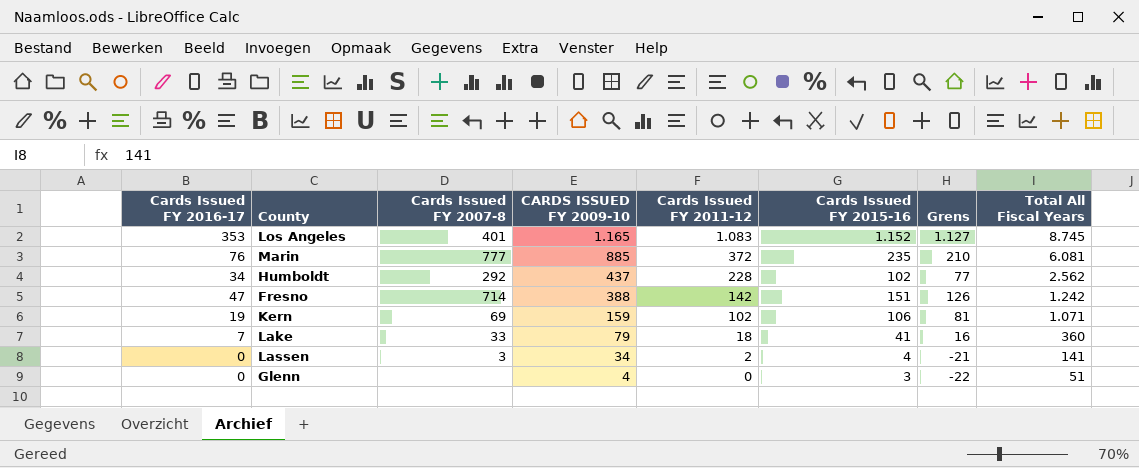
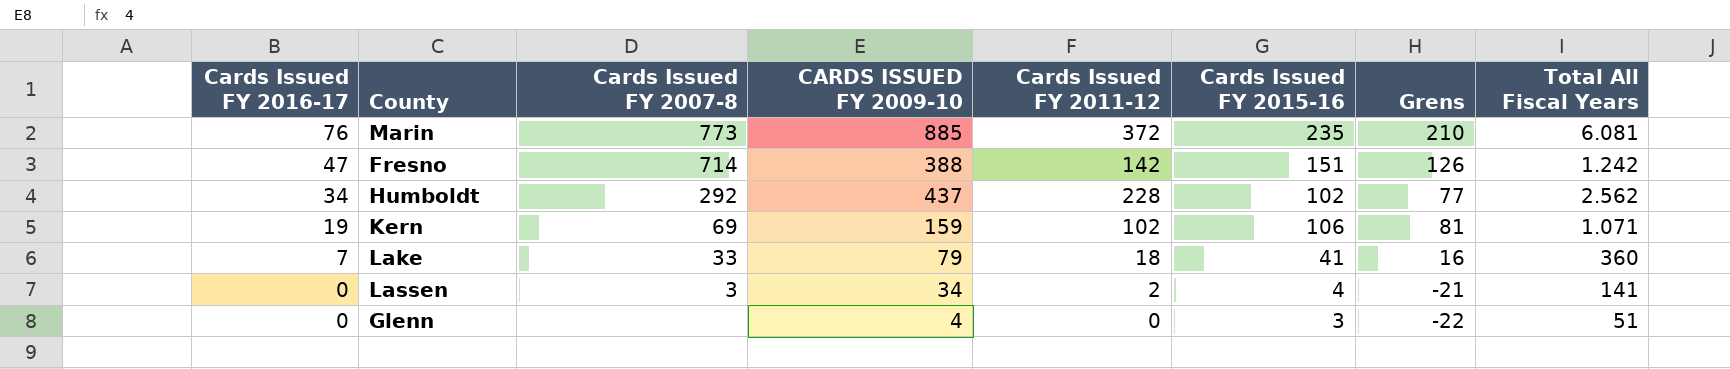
row order: CARDS ISSUED FY 2009-10 descending -> Cards Issued FY 2016-17 descending
row Los Angeles: 353 | 401 | 1.165 | 1.083 | 1.152 | 1.127 | 8.745 -> none
Marin | Cards Issued FY 2007-8: 777 -> 773

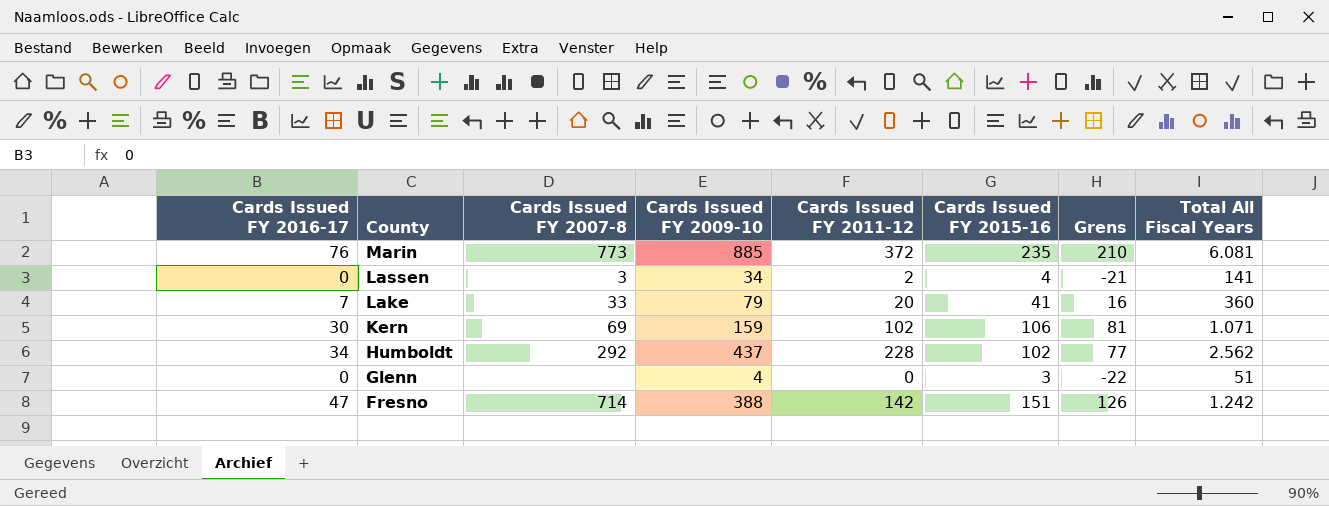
row order: Cards Issued FY 2016-17 descending -> County descending
column name: CARDS ISSUED FY 2009-10 -> Cards Issued FY 2009-10
Lake | Cards Issued FY 2011-12: 18 -> 20
Kern | Cards Issued FY 2016-17: 19 -> 30

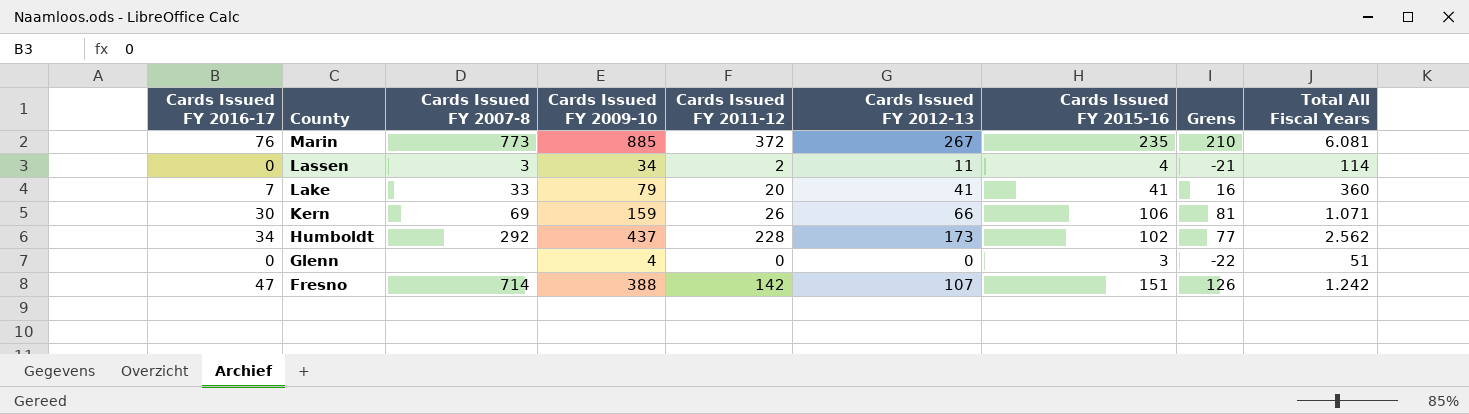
column Cards Issued FY 2012-13 | position: none -> 6
Lassen | Total All Fiscal Years: 141 -> 114
Kern | Cards Issued FY 2011-12: 102 -> 26

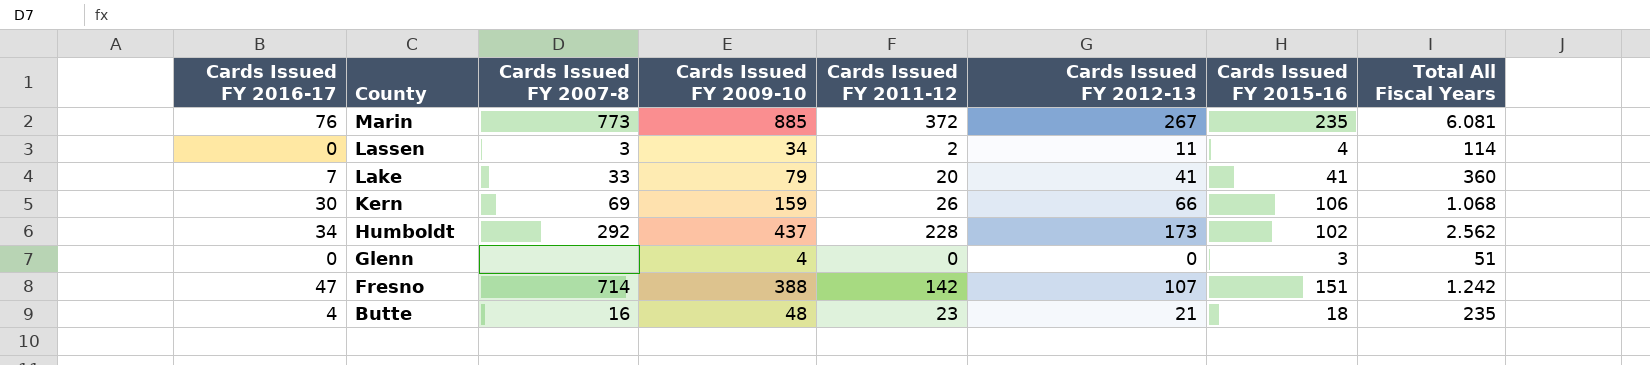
column Grens | formula: [Cards Issued FY 2015-16] - 25 -> none
Kern | Total All Fiscal Years: 1.071 -> 1.068
row Butte: none -> 4 | 16 | 48 | 23 | 21 | 18 | 235

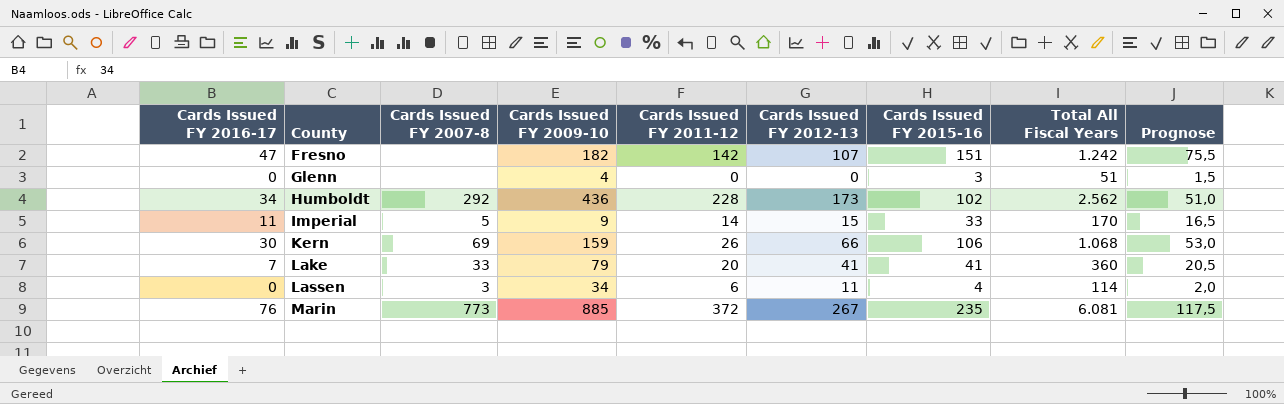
row order: County descending -> County ascending
column Prognose | formula: none -> [Cards Issued FY 2015-16] * 0,5
row Butte: 4 | 16 | 48 | 23 | 21 | 18 | 235 -> none
Fresno | Cards Issued FY 2007-8: 714 -> none
Fresno | Cards Issued FY 2009-10: 388 -> 182
Humboldt | Cards Issued FY 2009-10: 437 -> 436
row Imperial: none -> 11 | 5 | 9 | 14 | 15 | 33 | 170 | 16,5
Lassen | Cards Issued FY 2011-12: 2 -> 6

